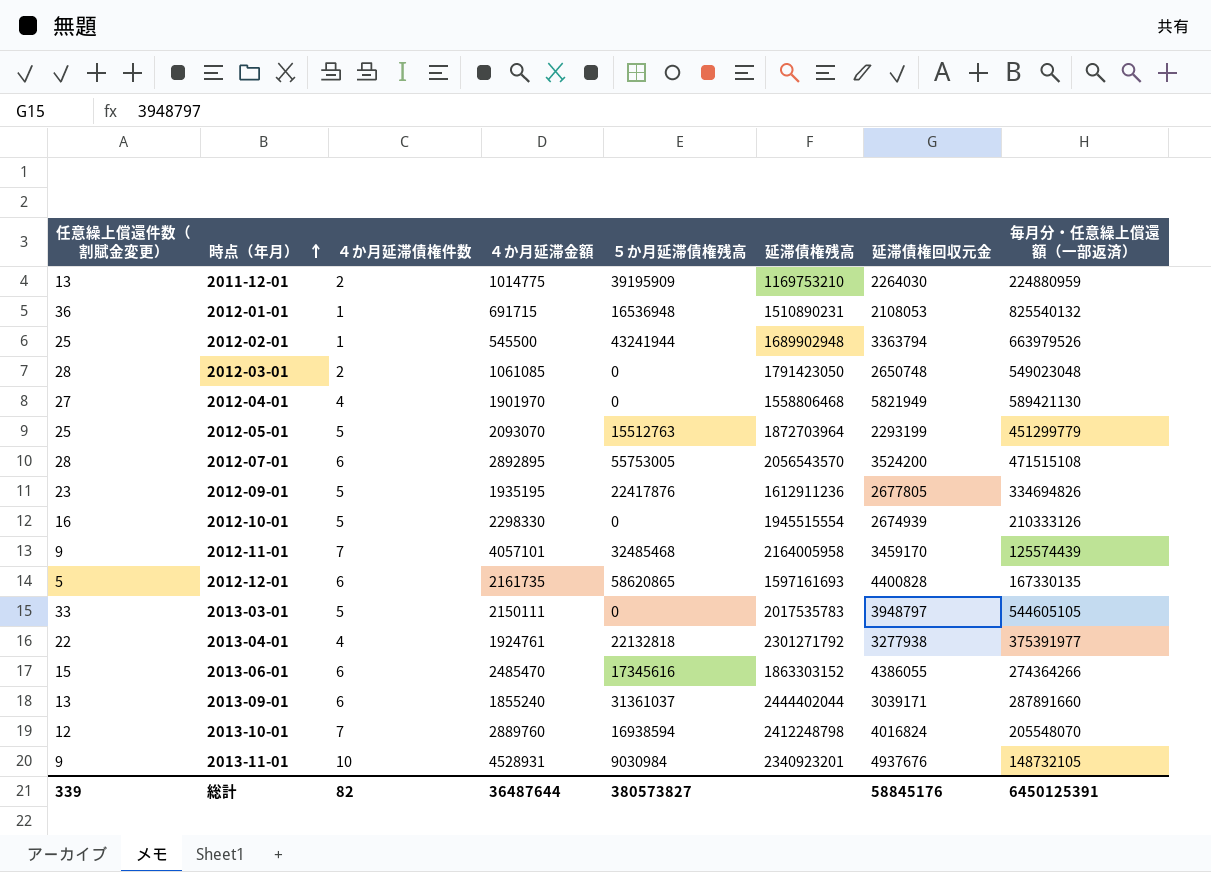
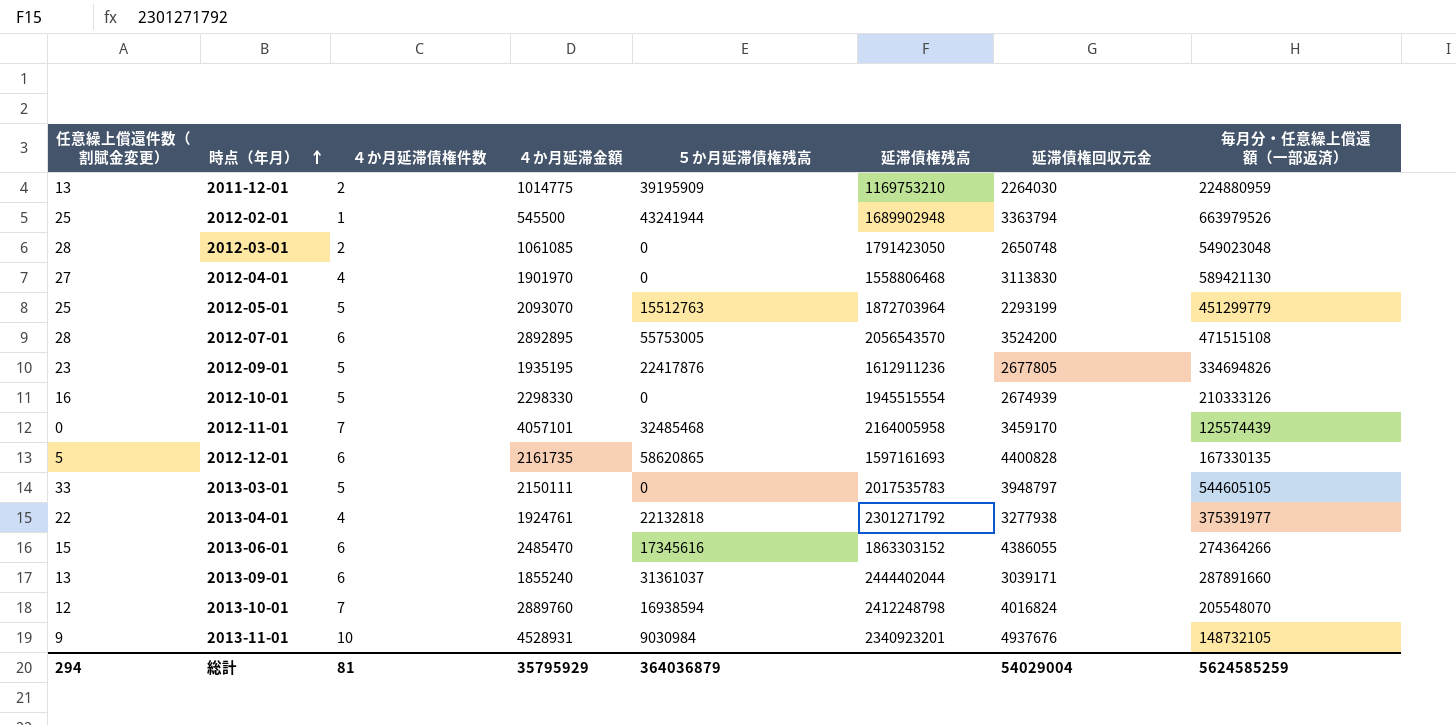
row 2012-01-01: 36 | 1 | 691715 | 16536948 | 1510890231 | 2108053 | 825540132 -> none
2012-04-01 | 延滞債権回収元金: 5821949 -> 3113830
2012-11-01 | 任意繰上償還件数（割賦金変更）: 9 -> 0
総計 | 任意繰上償還件数（割賦金変更）: 339 -> 294
総計 | ４か月延滞債権件数: 82 -> 81
総計 | ４か月延滞金額: 36487644 -> 35795929
総計 | ５か月延滞債権残高: 380573827 -> 364036879
総計 | 延滞債権回収元金: 58845176 -> 54029004
総計 | 毎月分・任意繰上償還額（一部返済）: 6450125391 -> 5624585259

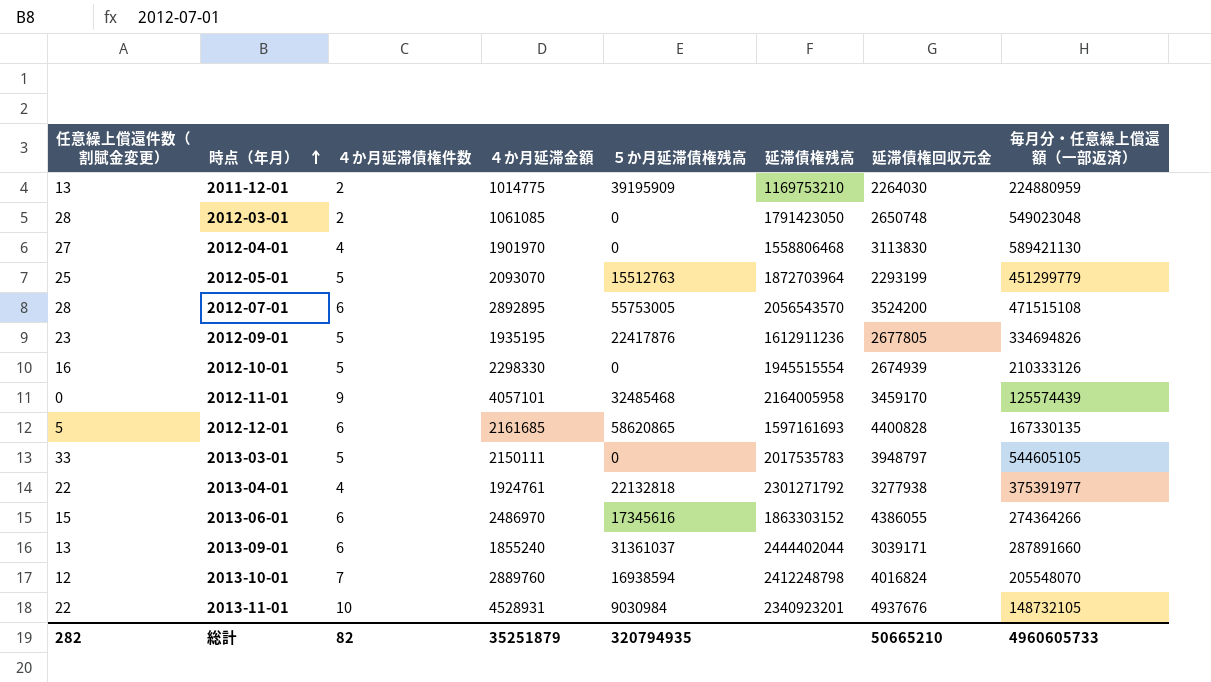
row 2012-02-01: 25 | 1 | 545500 | 43241944 | 1689902948 | 3363794 | 663979526 -> none
2012-11-01 | ４か月延滞債権件数: 7 -> 9
2012-12-01 | ４か月延滞金額: 2161735 -> 2161685
2013-06-01 | ４か月延滞金額: 2485470 -> 2486970
2013-11-01 | 任意繰上償還件数（割賦金変更）: 9 -> 22
総計 | 任意繰上償還件数（割賦金変更）: 294 -> 282
総計 | ４か月延滞債権件数: 81 -> 82
総計 | ４か月延滞金額: 35795929 -> 35251879
総計 | ５か月延滞債権残高: 364036879 -> 320794935
総計 | 延滞債権回収元金: 54029004 -> 50665210
総計 | 毎月分・任意繰上償還額（一部返済）: 5624585259 -> 4960605733

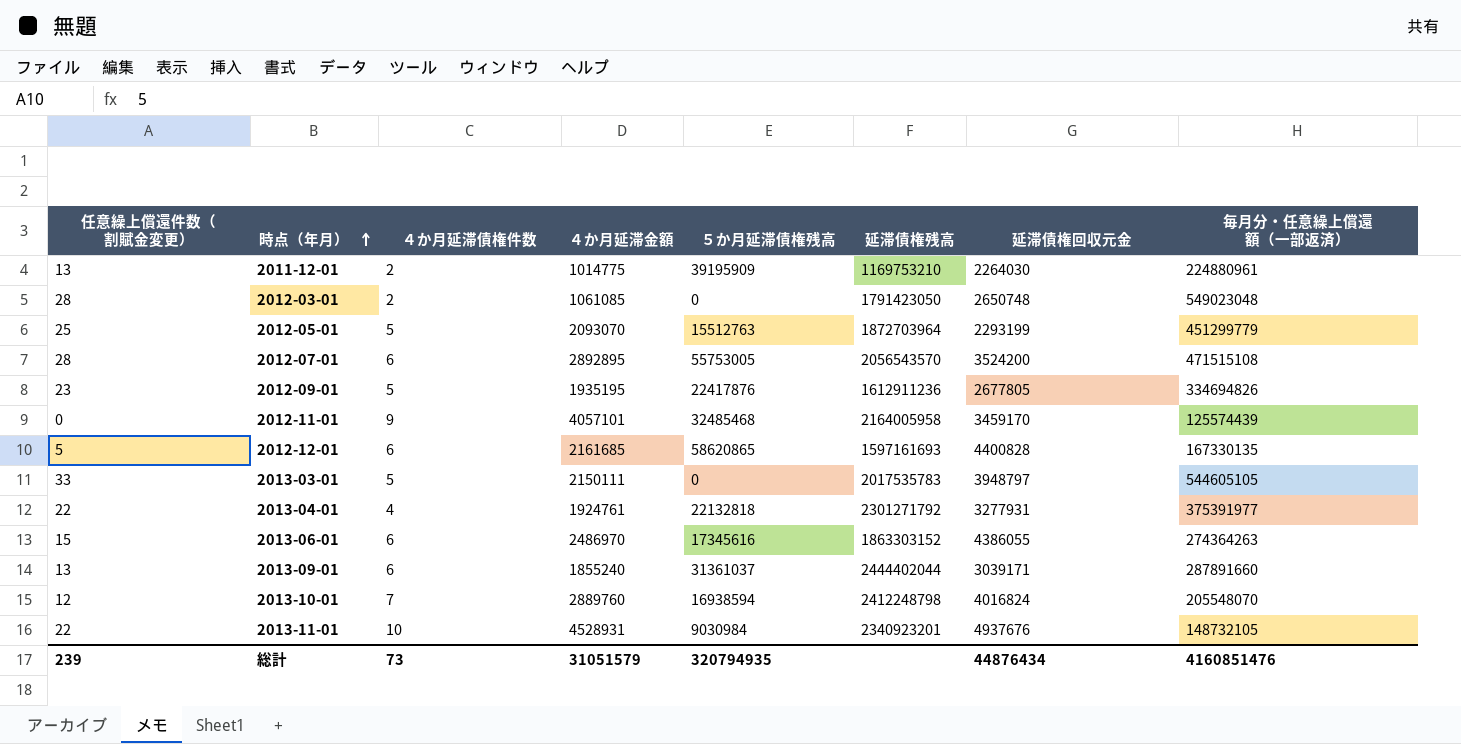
row 2012-04-01: 27 | 4 | 1901970 | 0 | 1558806468 | 3113830 | 589421130 -> none
row 2012-10-01: 16 | 5 | 2298330 | 0 | 1945515554 | 2674939 | 210333126 -> none
2011-12-01 | 毎月分・任意繰上償還額（一部返済）: 224880959 -> 224880961
2013-04-01 | 延滞債権回収元金: 3277938 -> 3277931
2013-06-01 | 毎月分・任意繰上償還額（一部返済）: 274364266 -> 274364263
総計 | 任意繰上償還件数（割賦金変更）: 282 -> 239
総計 | ４か月延滞債権件数: 82 -> 73
総計 | ４か月延滞金額: 35251879 -> 31051579
総計 | 延滞債権回収元金: 50665210 -> 44876434
総計 | 毎月分・任意繰上償還額（一部返済）: 4960605733 -> 4160851476

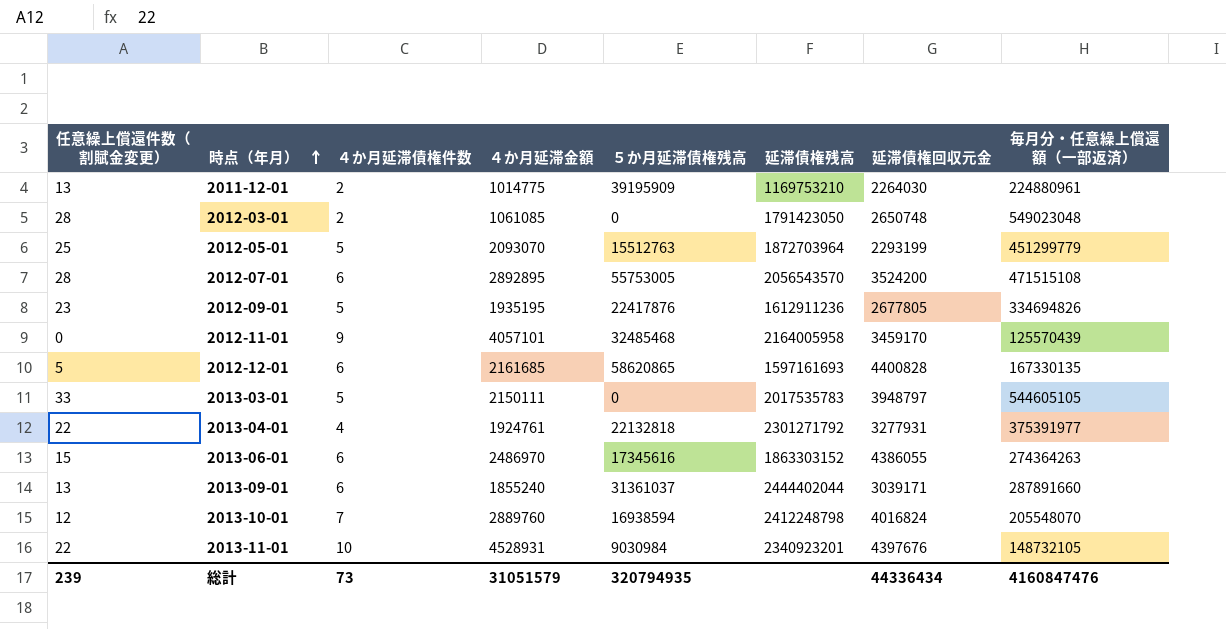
2012-11-01 | 毎月分・任意繰上償還額（一部返済）: 125574439 -> 125570439
2013-11-01 | 延滞債権回収元金: 4937676 -> 4397676
総計 | 延滞債権回収元金: 44876434 -> 44336434
総計 | 毎月分・任意繰上償還額（一部返済）: 4160851476 -> 4160847476

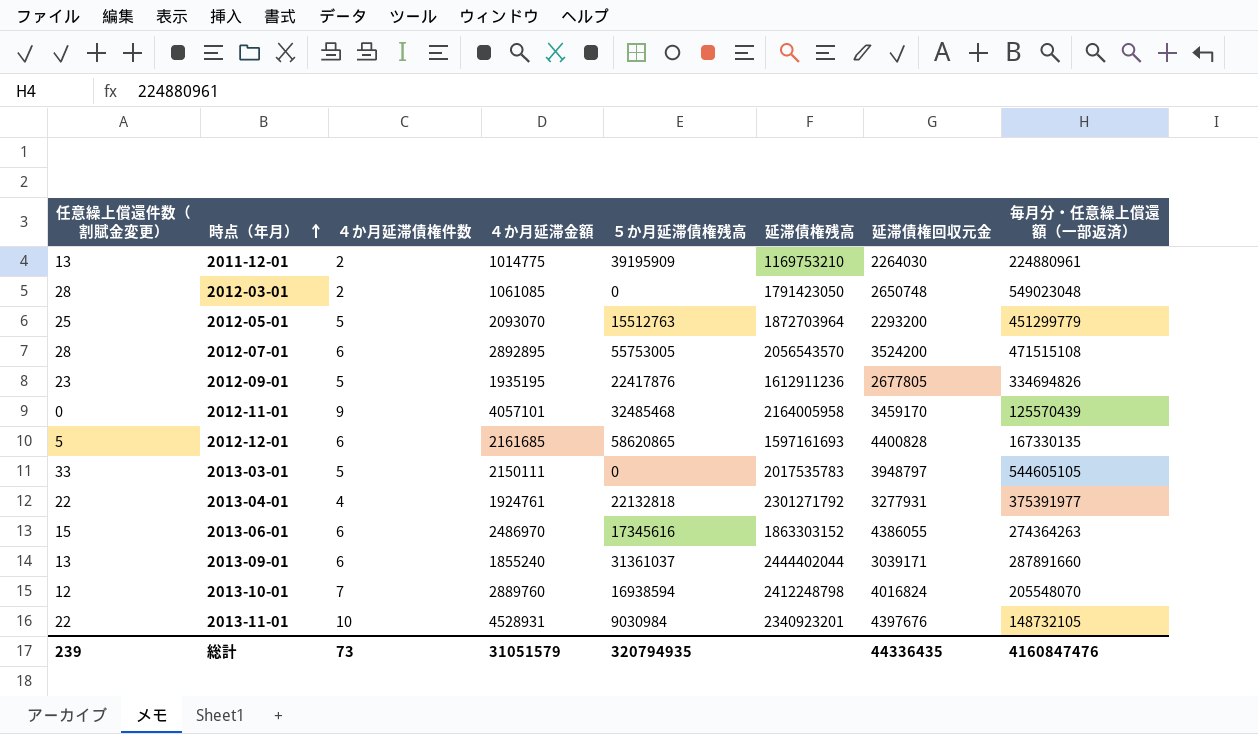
2012-05-01 | 延滞債権回収元金: 2293199 -> 2293200
総計 | 延滞債権回収元金: 44336434 -> 44336435

